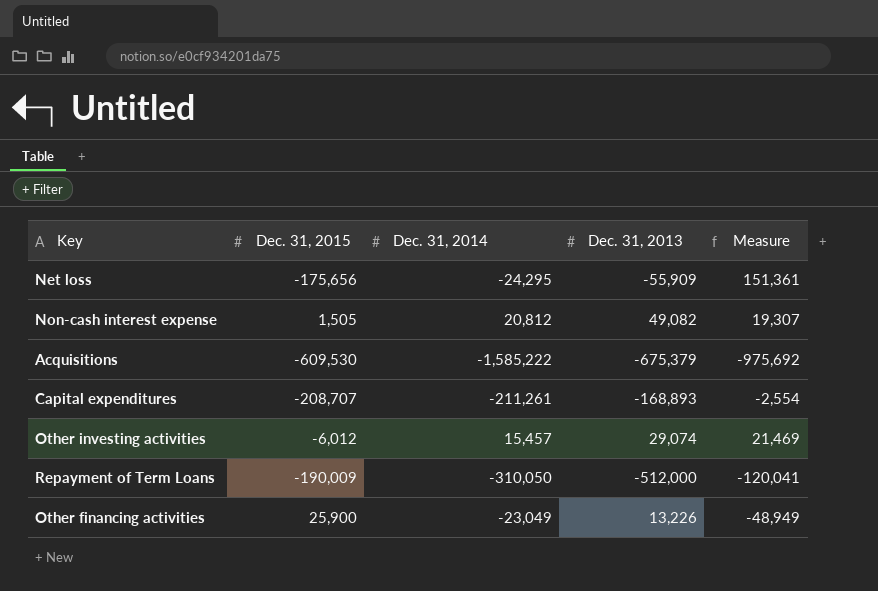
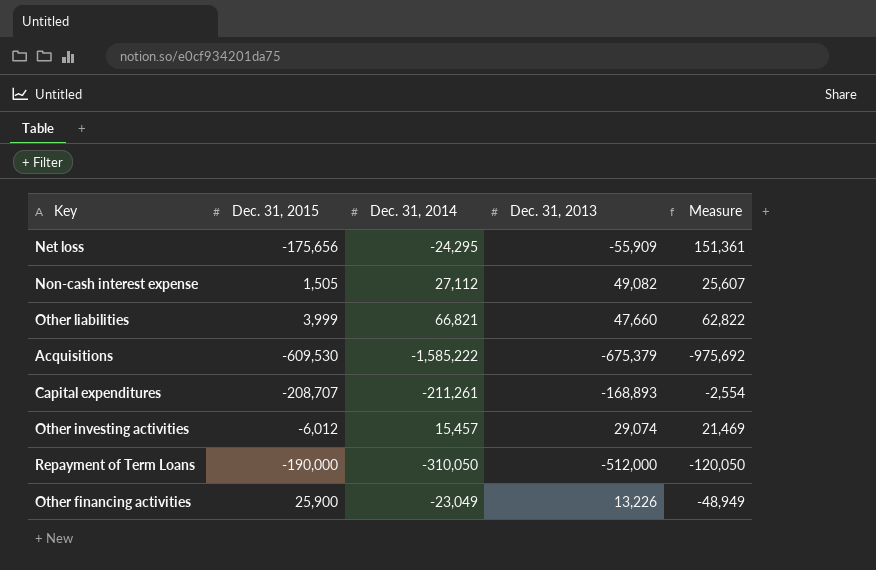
Non-cash interest expense | Dec. 31, 2014: 20,812 -> 27,112
Non-cash interest expense | Measure: 19,307 -> 25,607
row Other liabilities: none -> 3,999 | 66,821 | 47,660 | 62,822
Repayment of Term Loans | Dec. 31, 2015: -190,009 -> -190,000
Repayment of Term Loans | Measure: -120,041 -> -120,050

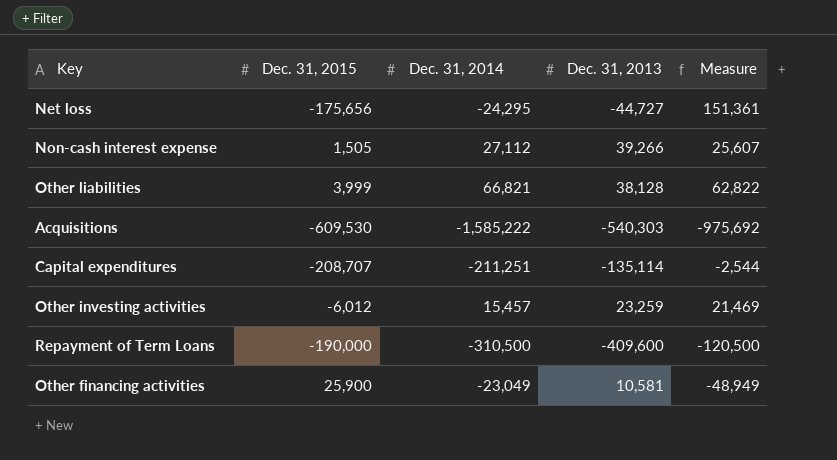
Net loss | Dec. 31, 2013: -55,909 -> -44,727
Non-cash interest expense | Dec. 31, 2013: 49,082 -> 39,266
Other liabilities | Dec. 31, 2013: 47,660 -> 38,128
Acquisitions | Dec. 31, 2013: -675,379 -> -540,303
Capital expenditures | Dec. 31, 2014: -211,261 -> -211,251
Capital expenditures | Dec. 31, 2013: -168,893 -> -135,114
Capital expenditures | Measure: -2,554 -> -2,544
Other investing activities | Dec. 31, 2013: 29,074 -> 23,259
Repayment of Term Loans | Dec. 31, 2014: -310,050 -> -310,500
Repayment of Term Loans | Dec. 31, 2013: -512,000 -> -409,600
Repayment of Term Loans | Measure: -120,050 -> -120,500
Other financing activities | Dec. 31, 2013: 13,226 -> 10,581

